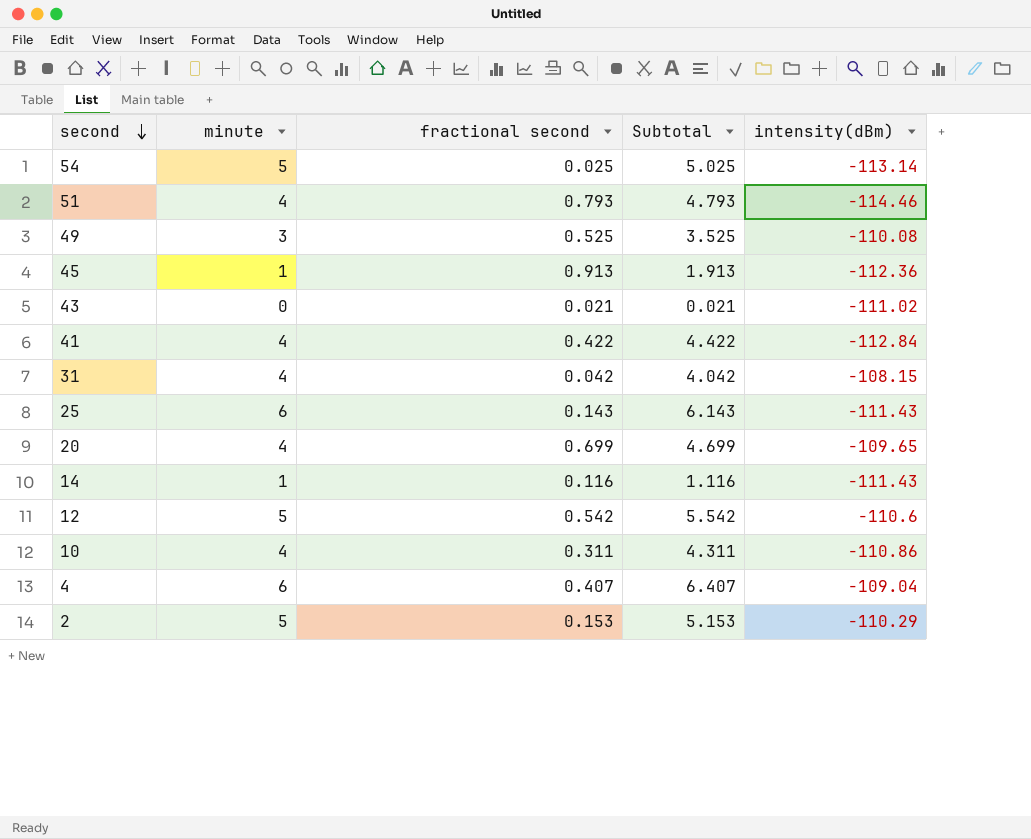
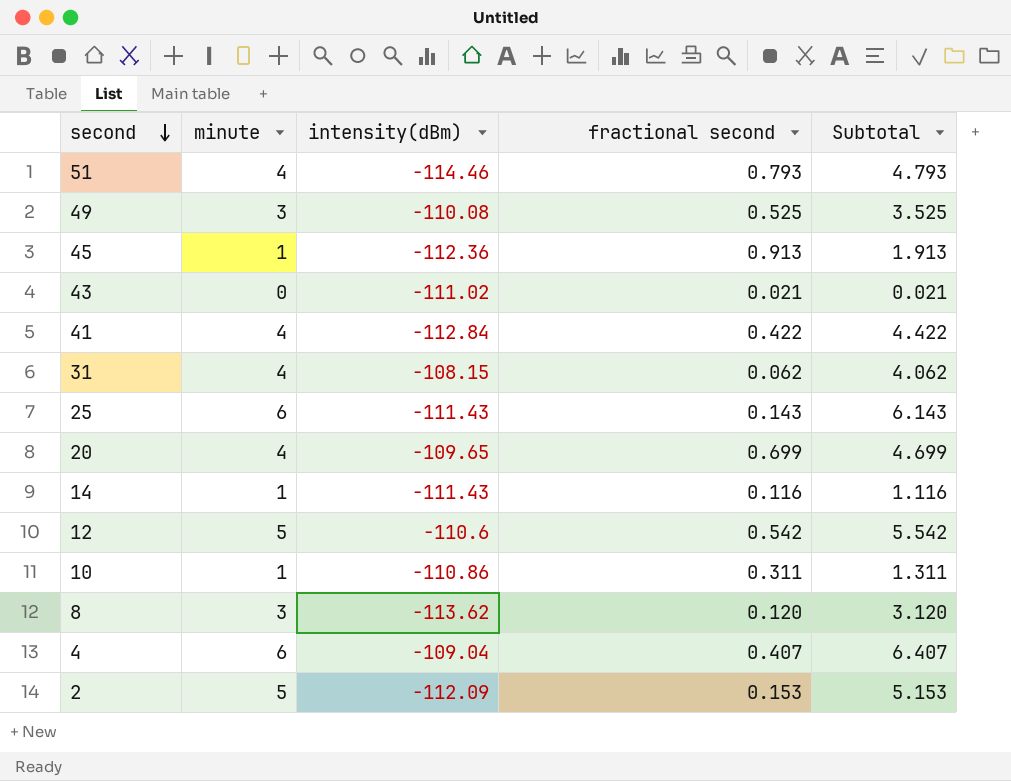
column intensity(dBm) | position: 5 -> 3
row 54: 5 | 0.025 | 5.025 | -113.14 -> none
31 | fractional second: 0.042 -> 0.062
31 | Subtotal: 4.042 -> 4.062
10 | minute: 4 -> 1
10 | Subtotal: 4.311 -> 1.311
row 8: none -> 3 | -113.62 | 0.120 | 3.120
2 | intensity(dBm): -110.29 -> -112.09

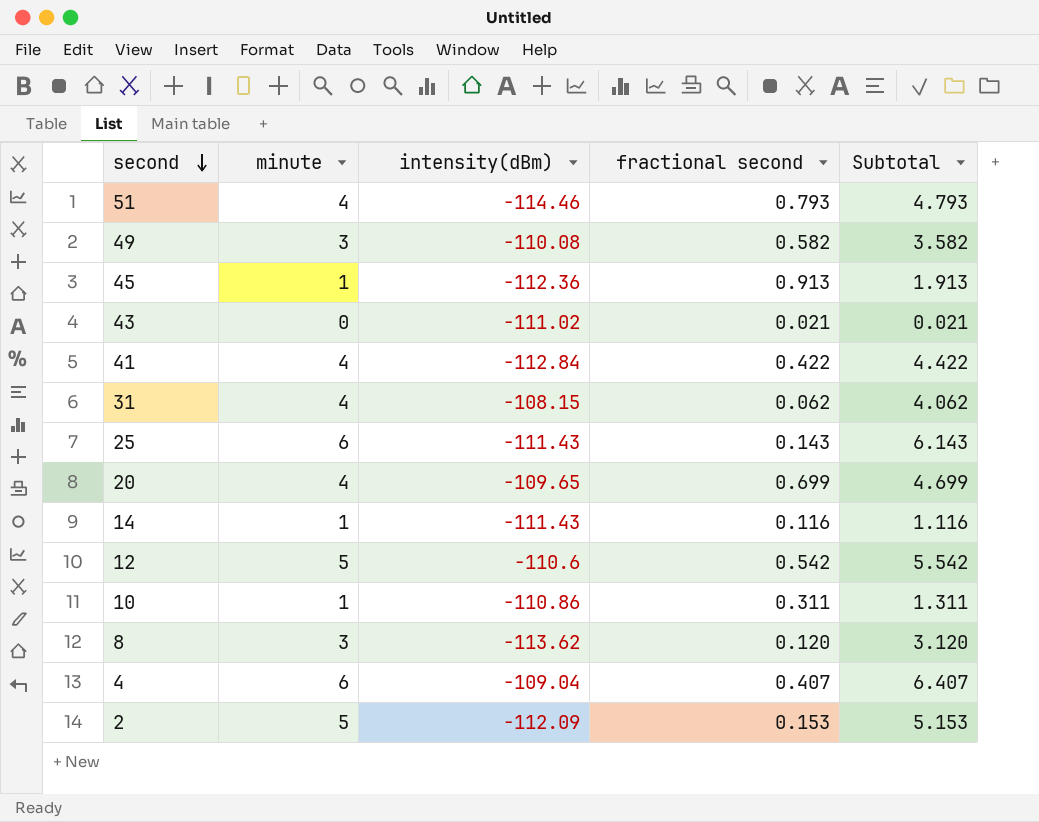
49 | fractional second: 0.525 -> 0.582
49 | Subtotal: 3.525 -> 3.582

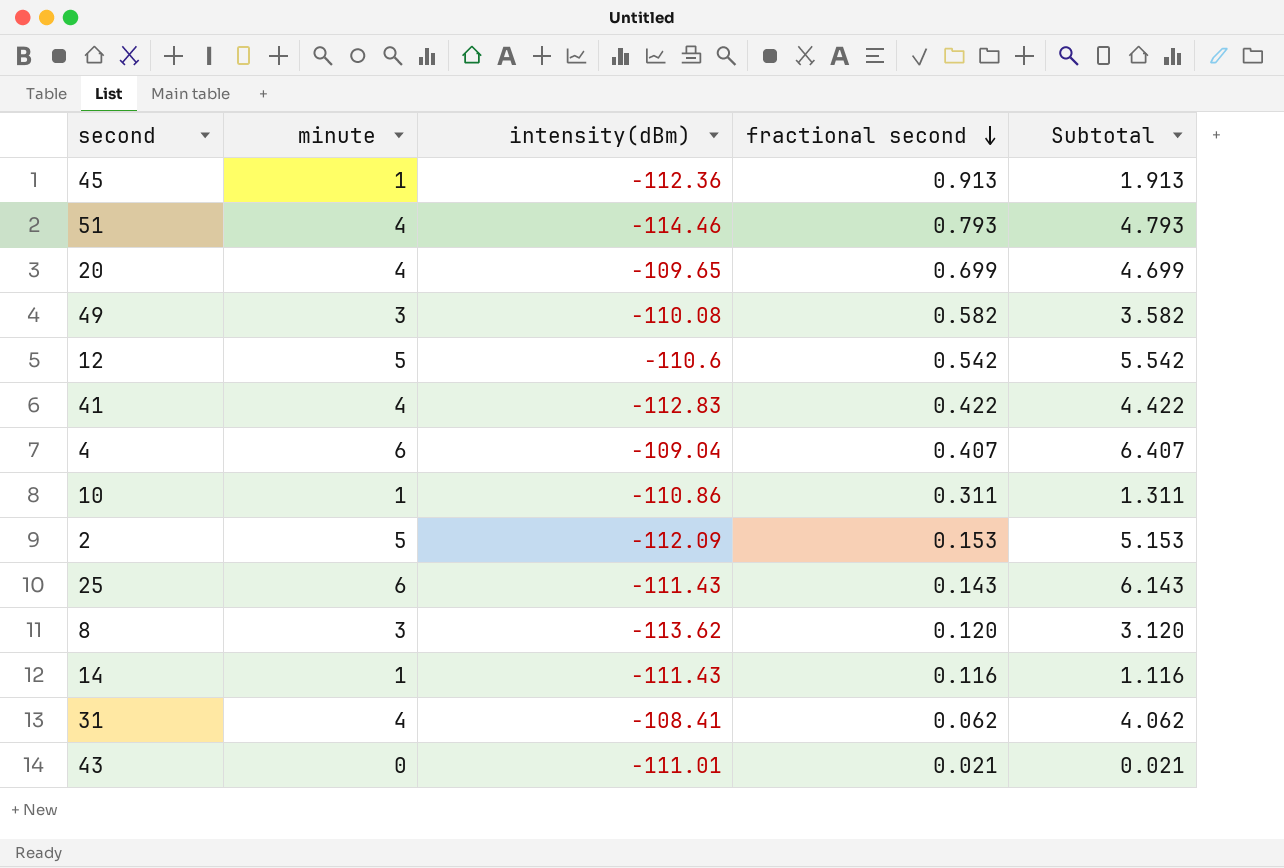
row order: second descending -> fractional second descending
41 | intensity(dBm): -112.84 -> -112.83
31 | intensity(dBm): -108.15 -> -108.41
43 | intensity(dBm): -111.02 -> -111.01

